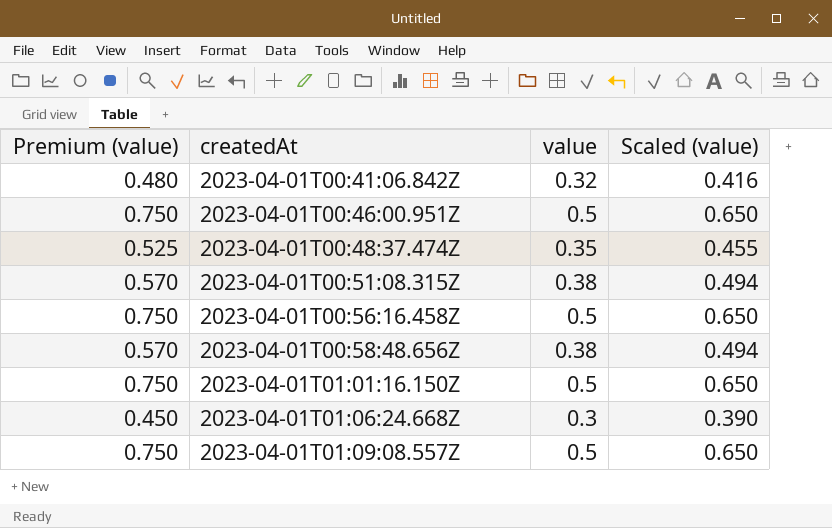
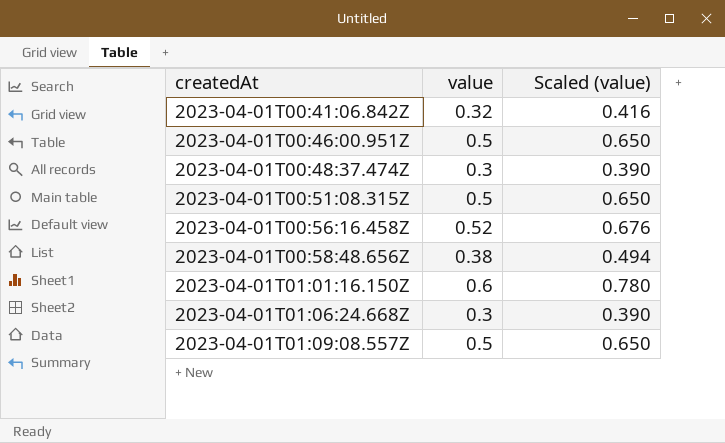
column Premium (value) | formula: [value] * 1.5 -> none
2023-04-01T00:48:37.474Z | value: 0.35 -> 0.3
2023-04-01T00:48:37.474Z | Scaled (value): 0.455 -> 0.390
2023-04-01T00:51:08.315Z | value: 0.38 -> 0.5
2023-04-01T00:51:08.315Z | Scaled (value): 0.494 -> 0.650
2023-04-01T00:56:16.458Z | value: 0.5 -> 0.52
2023-04-01T00:56:16.458Z | Scaled (value): 0.650 -> 0.676
2023-04-01T01:01:16.150Z | value: 0.5 -> 0.6
2023-04-01T01:01:16.150Z | Scaled (value): 0.650 -> 0.780

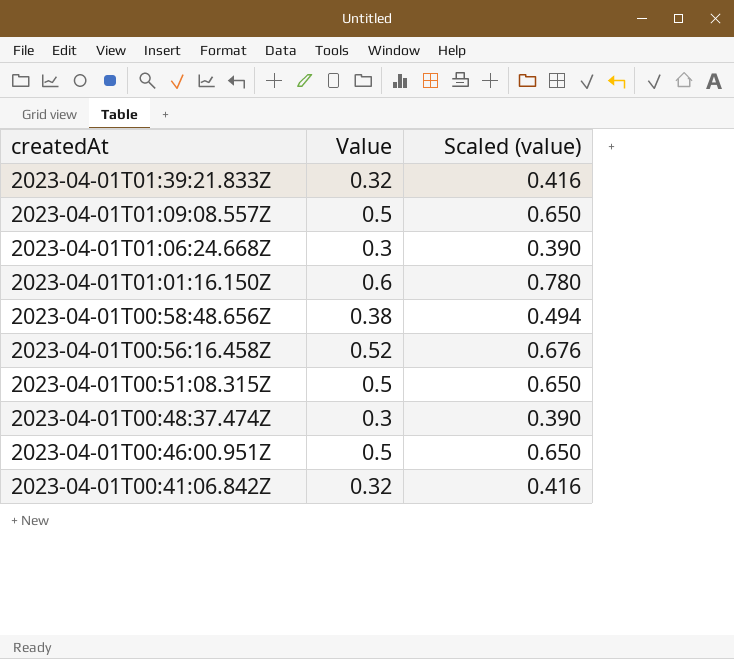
row order: createdAt ascending -> createdAt descending
column name: value -> Value
row 2023-04-01T01:39:21.833Z: none -> 0.32 | 0.416

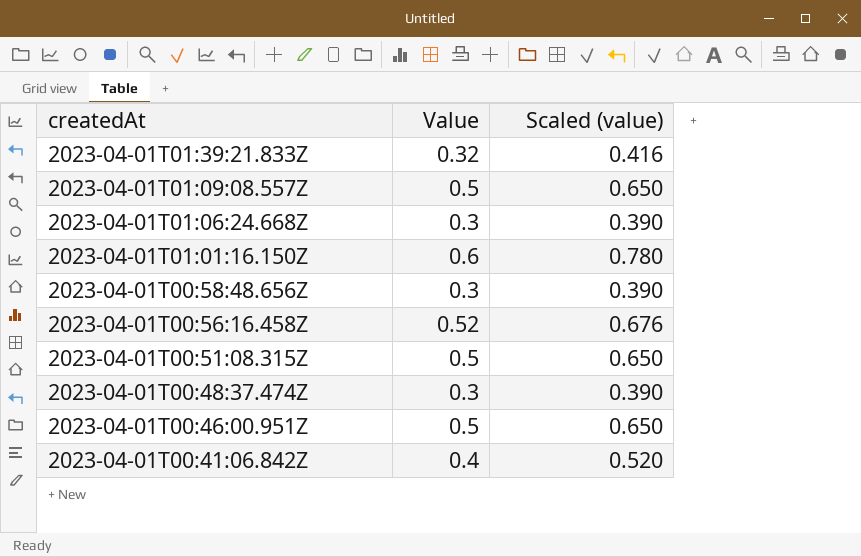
2023-04-01T00:58:48.656Z | Value: 0.38 -> 0.3
2023-04-01T00:58:48.656Z | Scaled (value): 0.494 -> 0.390
2023-04-01T00:41:06.842Z | Value: 0.32 -> 0.4
2023-04-01T00:41:06.842Z | Scaled (value): 0.416 -> 0.520

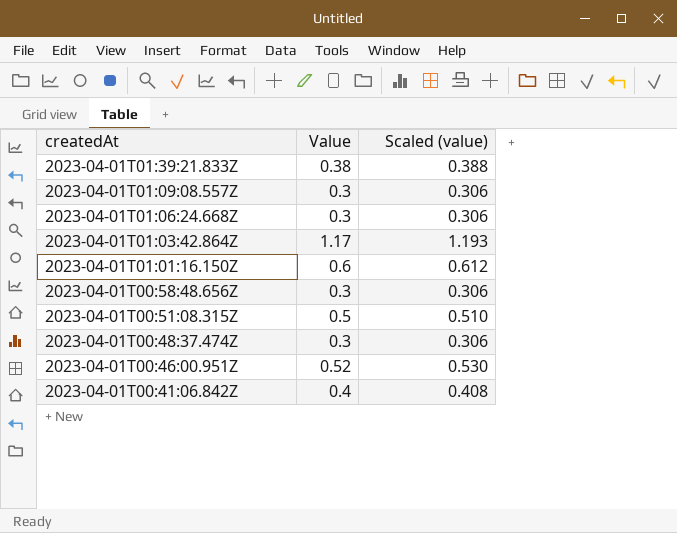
column Scaled (value) | formula: [Value] * 1.3 -> [Value] * 1.02
row 2023-04-01T00:56:16.458Z: 0.52 | 0.676 -> none
2023-04-01T01:39:21.833Z | Value: 0.32 -> 0.38
2023-04-01T01:09:08.557Z | Value: 0.5 -> 0.3
row 2023-04-01T01:03:42.864Z: none -> 1.17 | 1.193
2023-04-01T00:46:00.951Z | Value: 0.5 -> 0.52

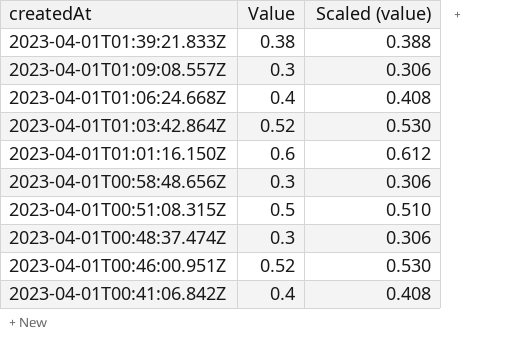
2023-04-01T01:06:24.668Z | Value: 0.3 -> 0.4
2023-04-01T01:06:24.668Z | Scaled (value): 0.306 -> 0.408
2023-04-01T01:03:42.864Z | Value: 1.17 -> 0.52
2023-04-01T01:03:42.864Z | Scaled (value): 1.193 -> 0.530

